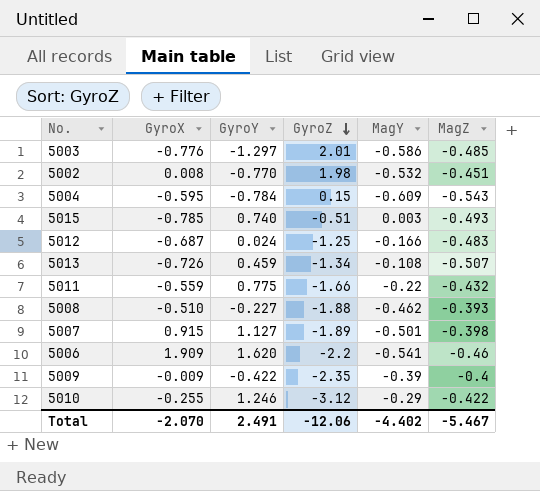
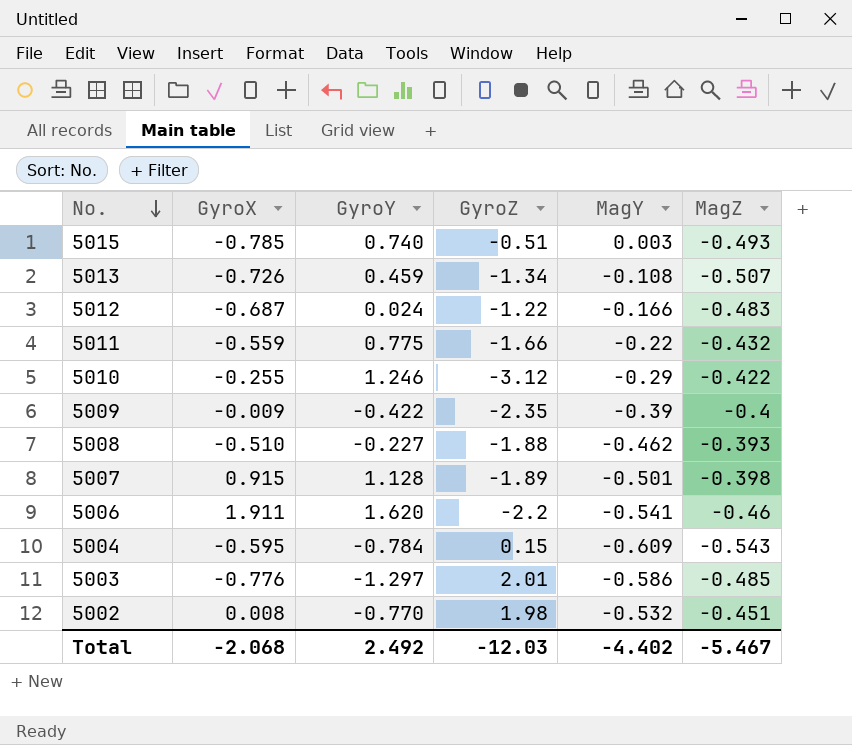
row order: GyroZ descending -> No. descending
5012 | GyroZ: -1.25 -> -1.22
5007 | GyroY: 1.127 -> 1.128
5006 | GyroX: 1.909 -> 1.911
Total | GyroX: -2.070 -> -2.068
Total | GyroY: 2.491 -> 2.492
Total | GyroZ: -12.06 -> -12.03

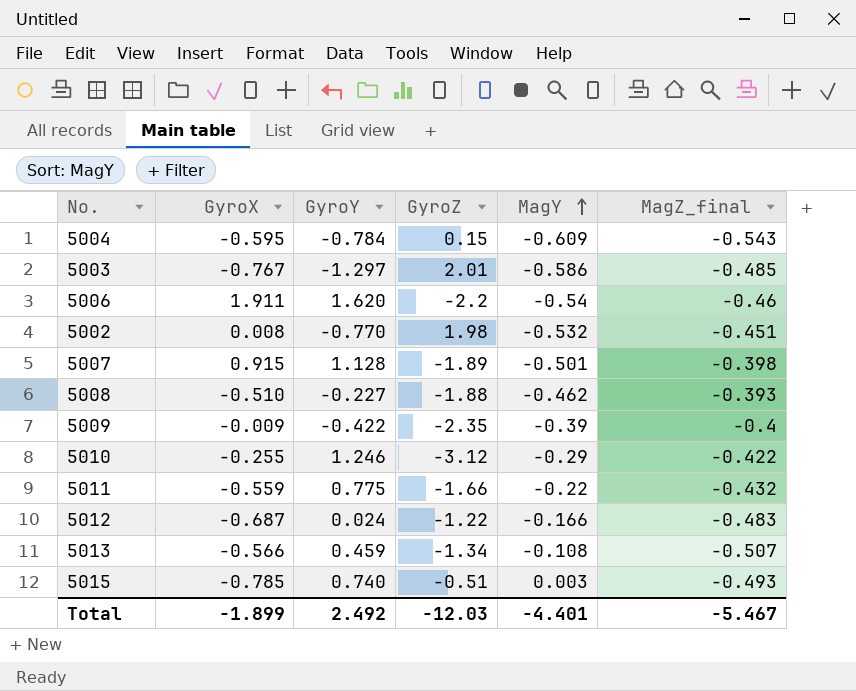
row order: No. descending -> MagY ascending
column name: MagZ -> MagZ_final
5003 | GyroX: -0.776 -> -0.767
5006 | MagY: -0.541 -> -0.54
5013 | GyroX: -0.726 -> -0.566
Total | GyroX: -2.068 -> -1.899
Total | MagY: -4.402 -> -4.401

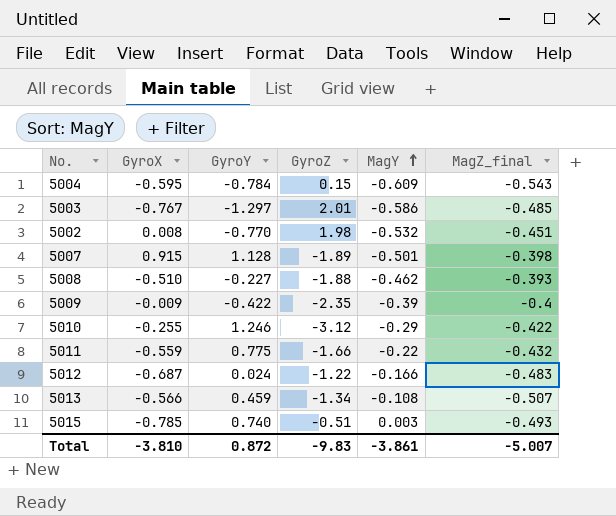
row 5006: 1.911 | 1.620 | -2.2 | -0.54 | -0.46 -> none
Total | GyroX: -1.899 -> -3.810
Total | GyroY: 2.492 -> 0.872
Total | GyroZ: -12.03 -> -9.83
Total | MagY: -4.401 -> -3.861
Total | MagZ_final: -5.467 -> -5.007

